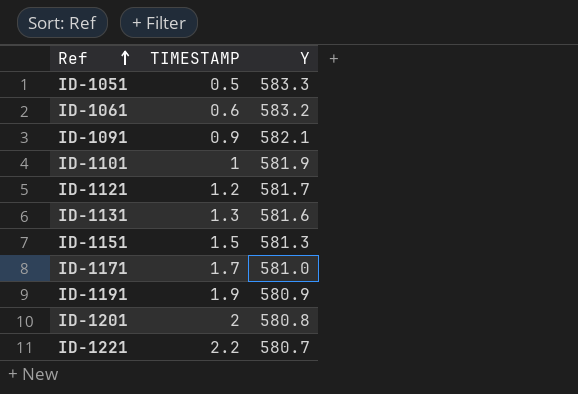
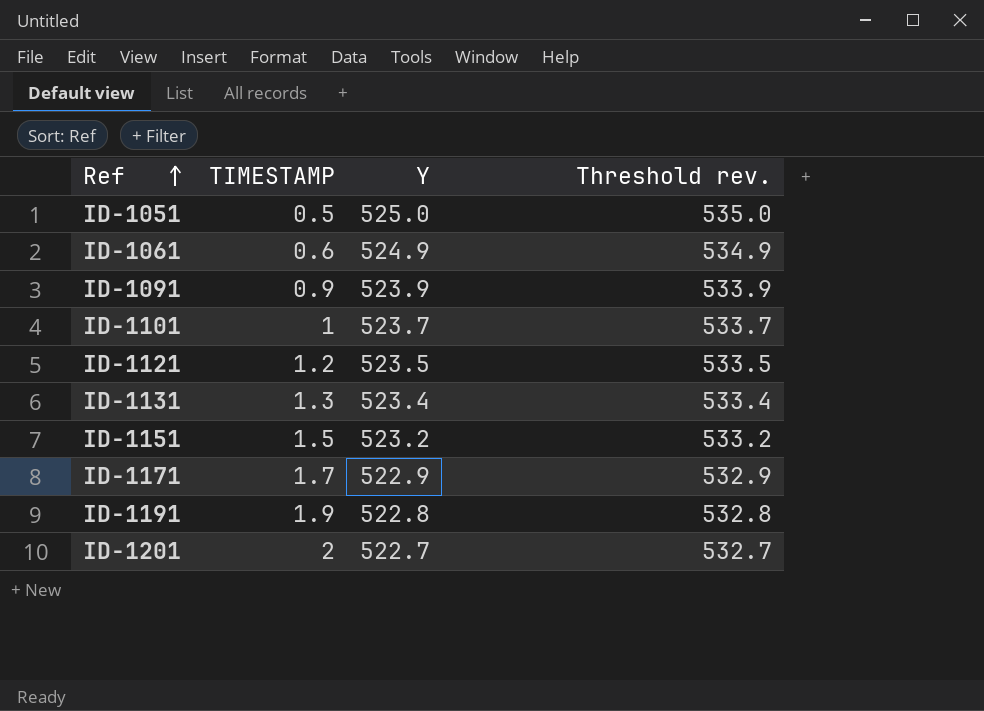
column Threshold rev. | formula: none -> [Y] + 10
row ID-1221: 2.2 | 580.7 -> none
ID-1051 | Y: 583.3 -> 525.0
ID-1061 | Y: 583.2 -> 524.9
ID-1091 | Y: 582.1 -> 523.9
ID-1101 | Y: 581.9 -> 523.7
ID-1121 | Y: 581.7 -> 523.5
ID-1131 | Y: 581.6 -> 523.4
ID-1151 | Y: 581.3 -> 523.2
ID-1171 | Y: 581.0 -> 522.9
ID-1191 | Y: 580.9 -> 522.8
ID-1201 | Y: 580.8 -> 522.7

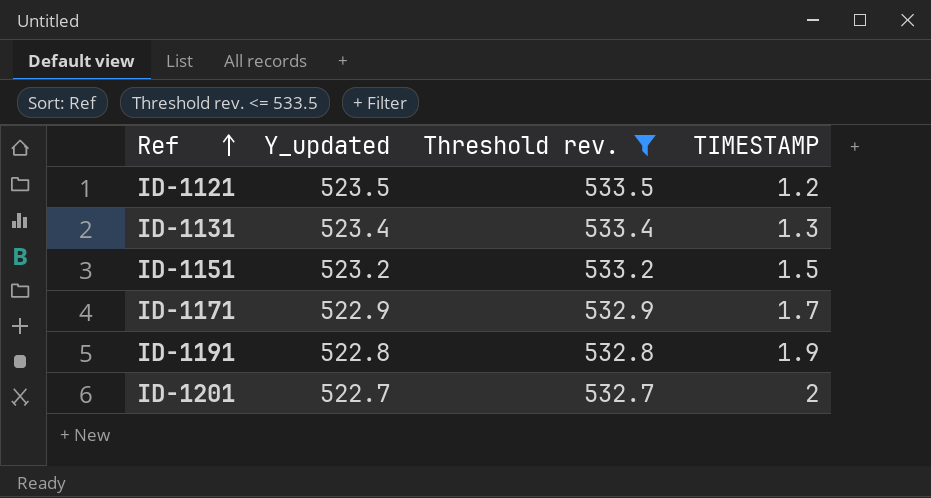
filter: none -> Threshold rev. <= 533.5
column name: Y -> Y_updated
column TIMESTAMP | position: 2 -> 4

